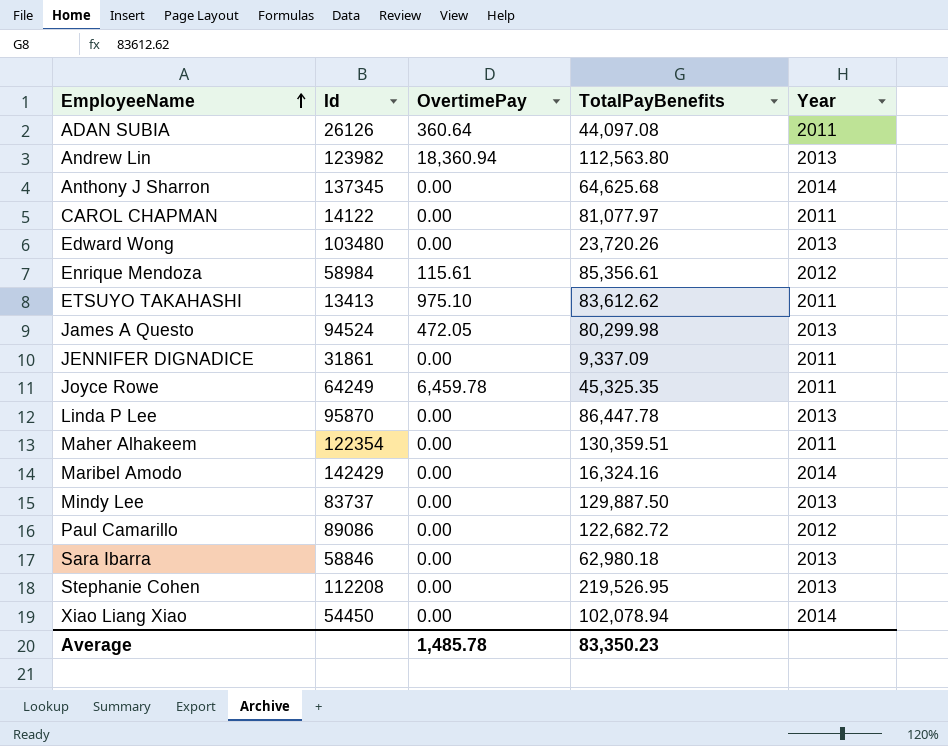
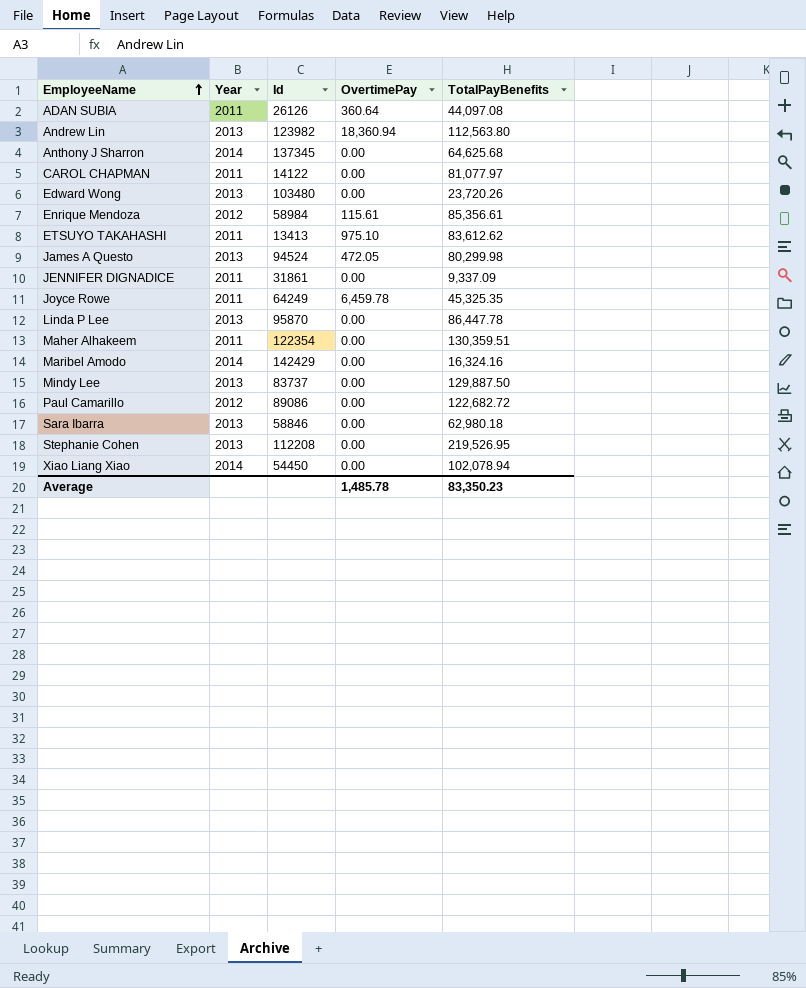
column Year | position: 5 -> 2

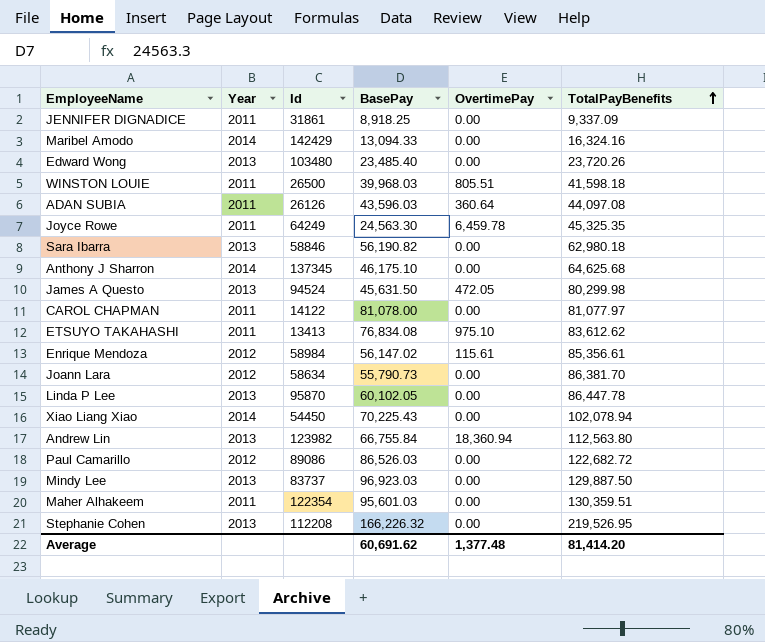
row order: EmployeeName ascending -> TotalPayBenefits ascending
column BasePay | position: none -> 4
row WINSTON LOUIE: none -> 2011 | 26500 | 39,968.03 | 805.51 | 41,598.18
row Joann Lara: none -> 2012 | 58634 | 55,790.73 | 0.00 | 86,381.70
Average | OvertimePay: 1,485.78 -> 1,377.48
Average | TotalPayBenefits: 83,350.23 -> 81,414.20

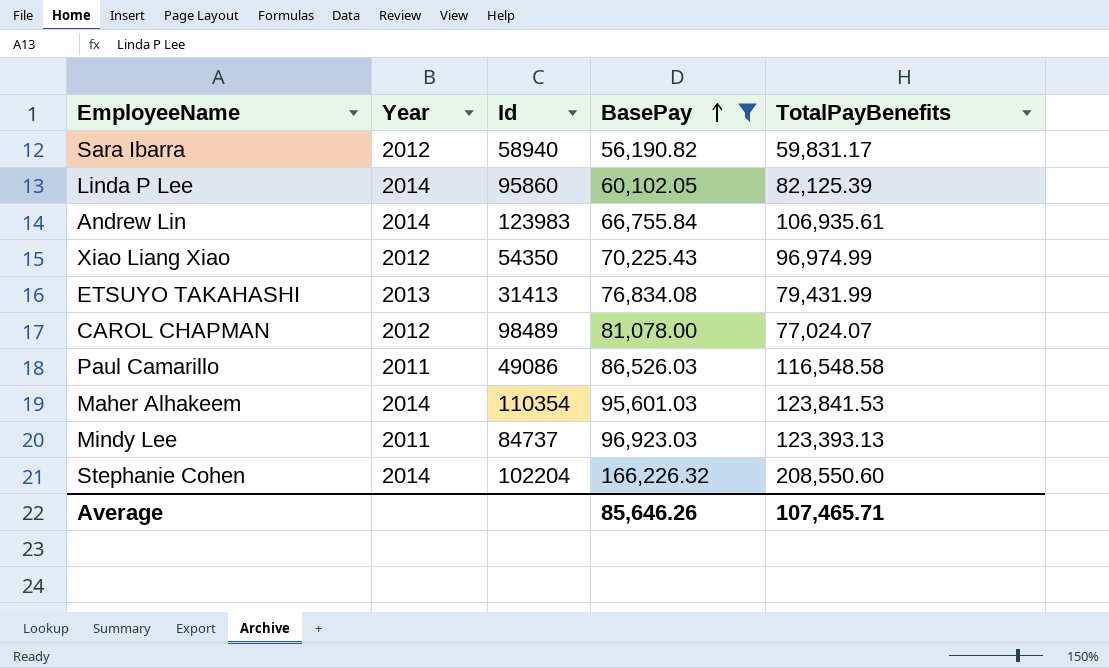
filter: none -> BasePay >= 56,190.82
row order: TotalPayBenefits ascending -> BasePay ascending
column OvertimePay | position: 5 -> none
Sara Ibarra | Year: 2013 -> 2012
Sara Ibarra | Id: 58846 -> 58940
Sara Ibarra | TotalPayBenefits: 62,980.18 -> 59,831.17
Linda P Lee | Year: 2013 -> 2014
Linda P Lee | Id: 95870 -> 95860
Linda P Lee | TotalPayBenefits: 86,447.78 -> 82,125.39
Andrew Lin | Year: 2013 -> 2014
Andrew Lin | Id: 123982 -> 123983
Andrew Lin | TotalPayBenefits: 112,563.80 -> 106,935.61
Xiao Liang Xiao | Year: 2014 -> 2012
Xiao Liang Xiao | Id: 54450 -> 54350
Xiao Liang Xiao | TotalPayBenefits: 102,078.94 -> 96,974.99
ETSUYO TAKAHASHI | Year: 2011 -> 2013
ETSUYO TAKAHASHI | Id: 13413 -> 31413
ETSUYO TAKAHASHI | TotalPayBenefits: 83,612.62 -> 79,431.99
CAROL CHAPMAN | Year: 2011 -> 2012
CAROL CHAPMAN | Id: 14122 -> 98489
CAROL CHAPMAN | TotalPayBenefits: 81,077.97 -> 77,024.07
Paul Camarillo | Year: 2012 -> 2011
Paul Camarillo | Id: 89086 -> 49086
Paul Camarillo | TotalPayBenefits: 122,682.72 -> 116,548.58
Maher Alhakeem | Year: 2011 -> 2014
Maher Alhakeem | Id: 122354 -> 110354
Maher Alhakeem | TotalPayBenefits: 130,359.51 -> 123,841.53
Mindy Lee | Year: 2013 -> 2011
Mindy Lee | Id: 83737 -> 84737
Mindy Lee | TotalPayBenefits: 129,887.50 -> 123,393.13
Stephanie Cohen | Year: 2013 -> 2014
Stephanie Cohen | Id: 112208 -> 102204
Stephanie Cohen | TotalPayBenefits: 219,526.95 -> 208,550.60
Average | BasePay: 60,691.62 -> 85,646.26
Average | TotalPayBenefits: 81,414.20 -> 107,465.71

